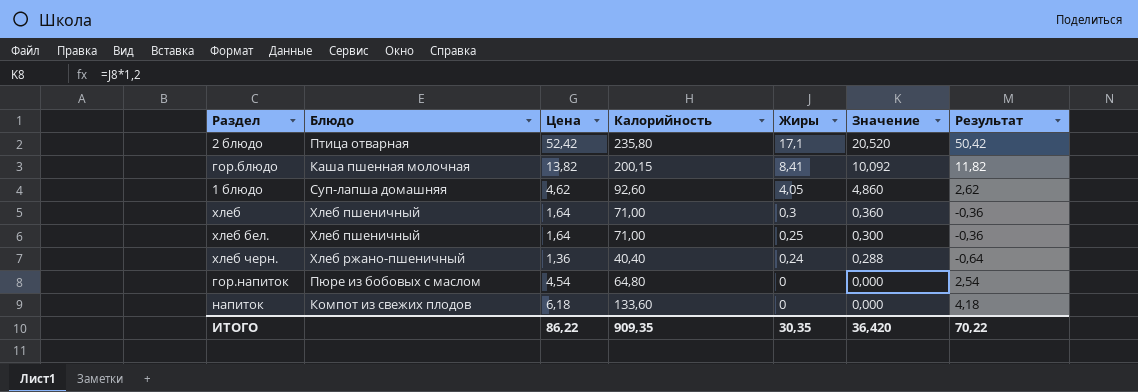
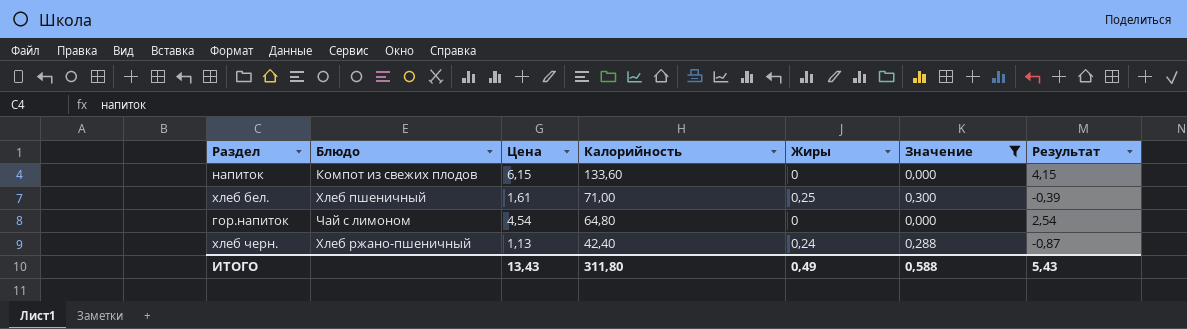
filter: none -> Значение <= 0,300
row order: Жиры descending -> Калорийность descending
напиток | Цена: 6,18 -> 6,15
напиток | Результат: 4,18 -> 4,15
хлеб бел. | Цена: 1,64 -> 1,61
хлеб бел. | Результат: -0,36 -> -0,39
гор.напиток | Блюдо: Пюре из бобовых с маслом -> Чай с лимоном
хлеб черн. | Цена: 1,36 -> 1,13
хлеб черн. | Калорийность: 40,40 -> 42,40
хлеб черн. | Результат: -0,64 -> -0,87
ИТОГО | Цена: 86,22 -> 13,43
ИТОГО | Калорийность: 909,35 -> 311,80
ИТОГО | Жиры: 30,35 -> 0,49
ИТОГО | Значение: 36,420 -> 0,588
ИТОГО | Результат: 70,22 -> 5,43

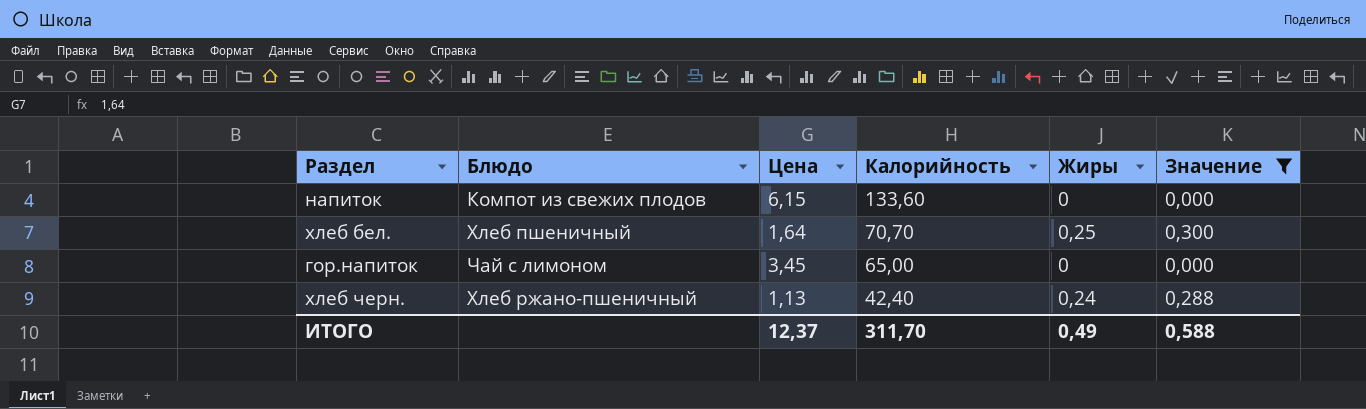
column Результат | formula: [Цена] - 2 -> none
хлеб бел. | Цена: 1,61 -> 1,64
хлеб бел. | Калорийность: 71,00 -> 70,70
гор.напиток | Цена: 4,54 -> 3,45
гор.напиток | Калорийность: 64,80 -> 65,00
ИТОГО | Цена: 13,43 -> 12,37
ИТОГО | Калорийность: 311,80 -> 311,70

